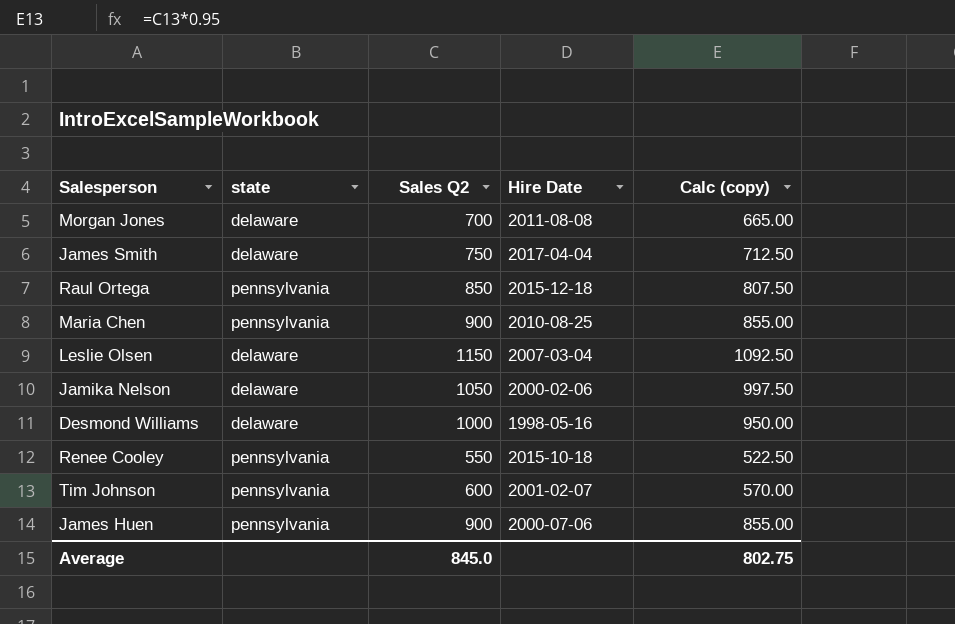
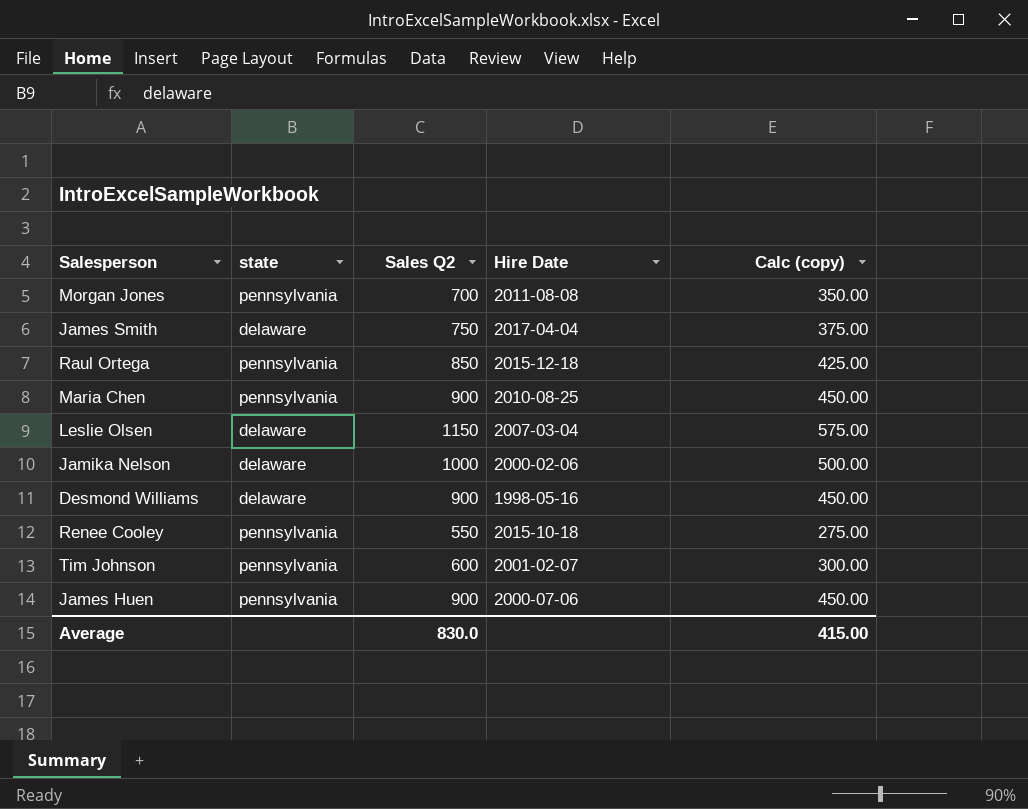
column Calc (copy) | formula: [Sales Q2] * 0.95 -> [Sales Q2] * 0.5
Morgan Jones | state: delaware -> pennsylvania
Jamika Nelson | Sales Q2: 1050 -> 1000
Desmond Williams | Sales Q2: 1000 -> 900
Average | Sales Q2: 845.0 -> 830.0
Average | Calc (copy): 802.75 -> 415.00

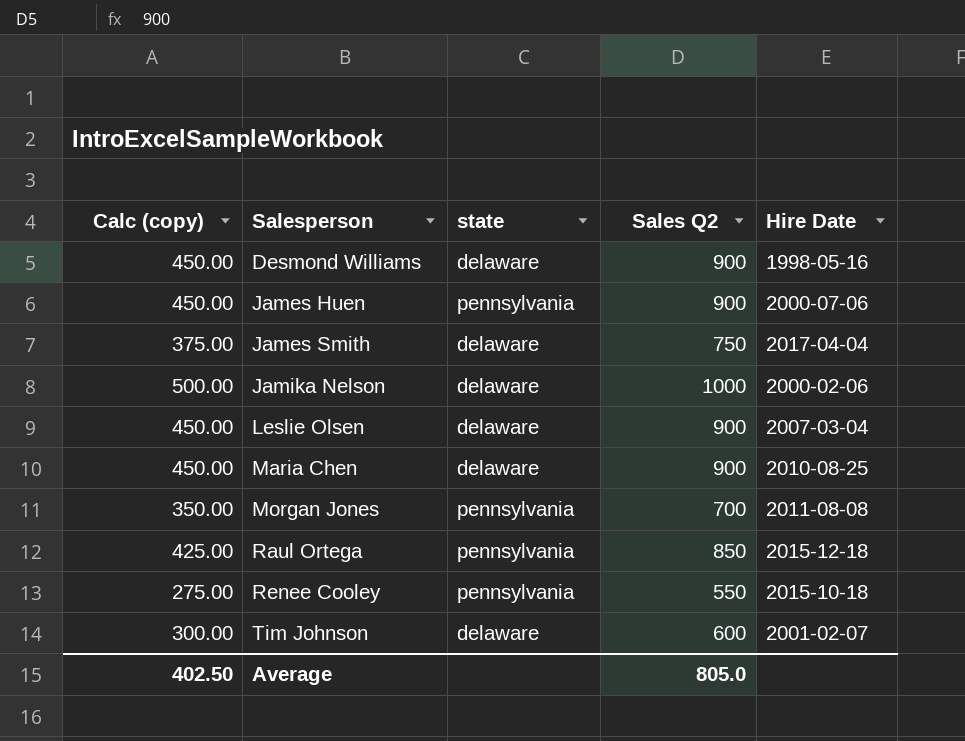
row order: none -> Salesperson ascending
column Calc (copy) | position: 5 -> 1
Leslie Olsen | Calc (copy): 575.00 -> 450.00
Leslie Olsen | Sales Q2: 1150 -> 900
Maria Chen | state: pennsylvania -> delaware
Tim Johnson | state: pennsylvania -> delaware
Average | Calc (copy): 415.00 -> 402.50
Average | Sales Q2: 830.0 -> 805.0

